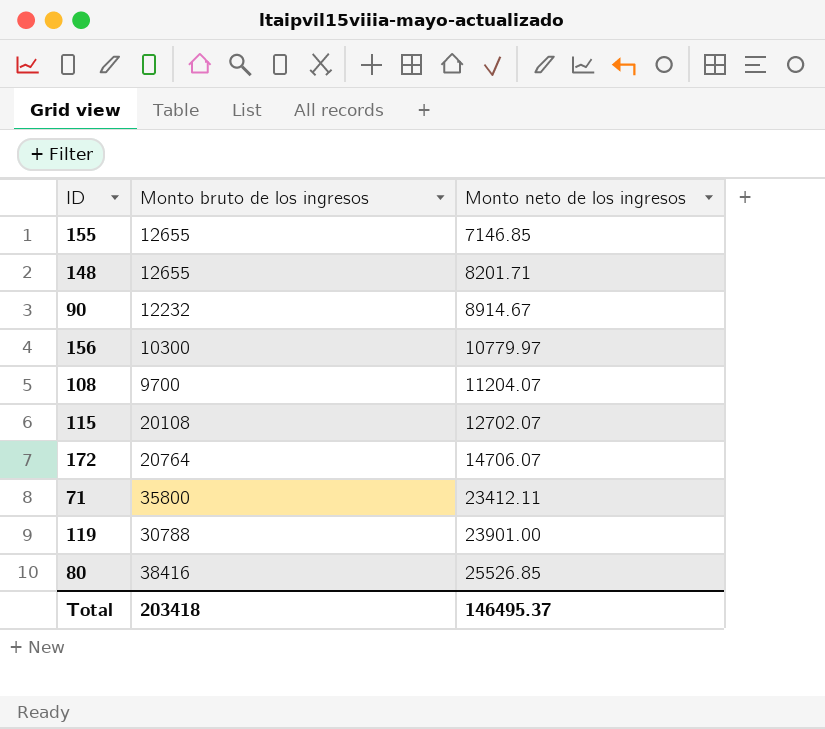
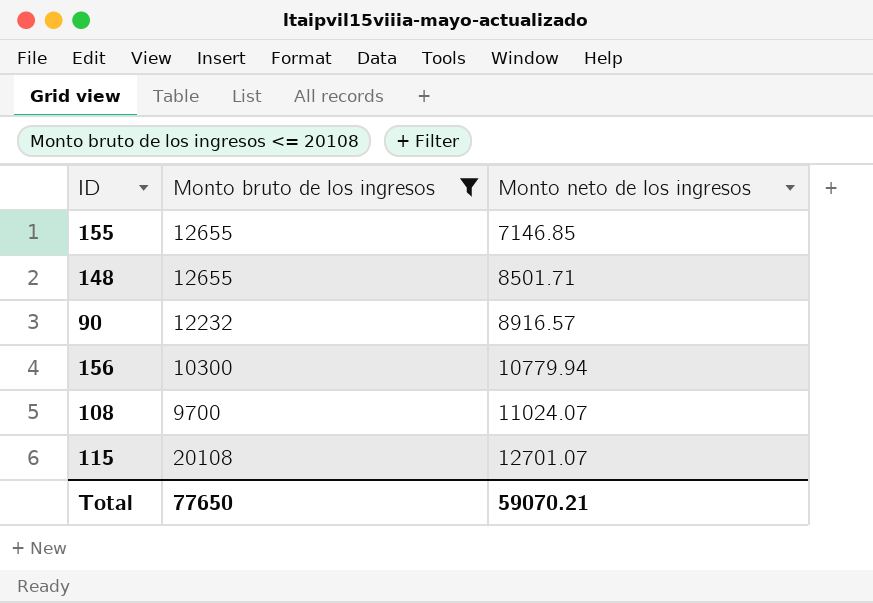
filter: none -> Monto bruto de los ingresos <= 20108
148 | Monto neto de los ingresos: 8201.71 -> 8501.71
90 | Monto neto de los ingresos: 8914.67 -> 8916.57
156 | Monto neto de los ingresos: 10779.97 -> 10779.94
108 | Monto neto de los ingresos: 11204.07 -> 11024.07
115 | Monto neto de los ingresos: 12702.07 -> 12701.07
Total | Monto bruto de los ingresos: 203418 -> 77650
Total | Monto neto de los ingresos: 146495.37 -> 59070.21

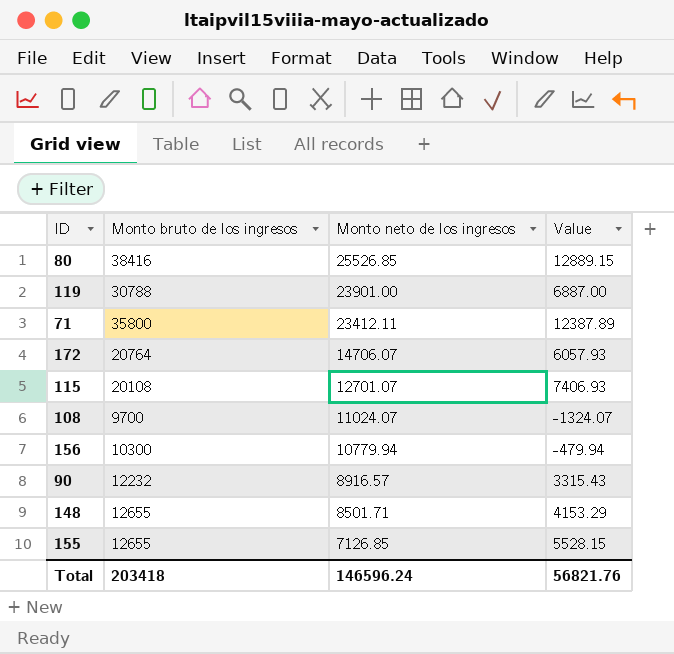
filter: Monto bruto de los ingresos <= 20108 -> none
row order: Monto neto de los ingresos ascending -> Monto neto de los ingresos descending
column Value | formula: none -> [Monto bruto de los ingresos] - [Monto neto de los ingresos]
155 | Monto neto de los ingresos: 7146.85 -> 7126.85
Total | Monto bruto de los ingresos: 77650 -> 203418
Total | Monto neto de los ingresos: 59070.21 -> 146596.24

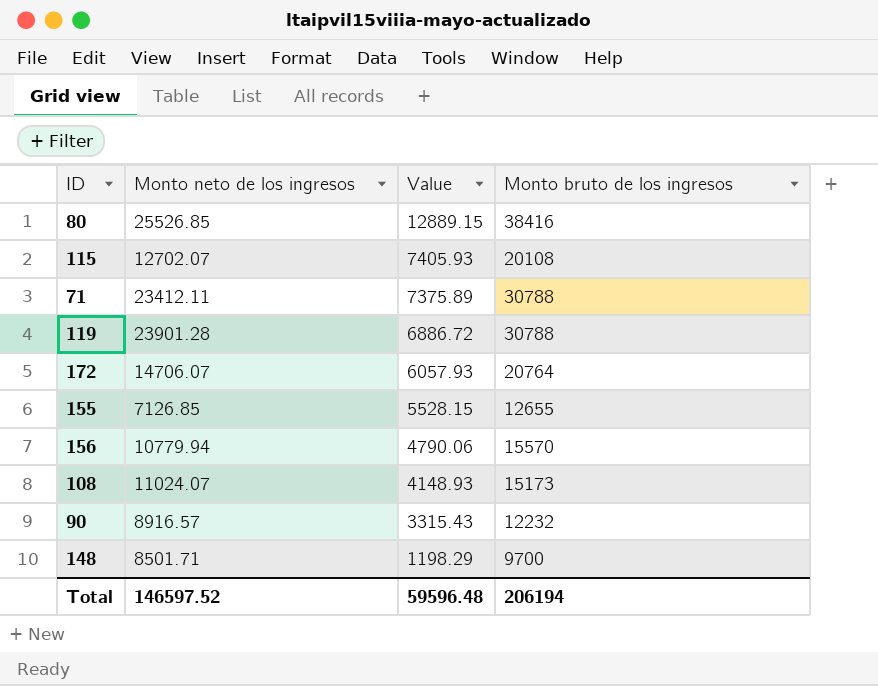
row order: Monto neto de los ingresos descending -> Value descending
column Monto bruto de los ingresos | position: 2 -> 4
115 | Monto neto de los ingresos: 12701.07 -> 12702.07
115 | Value: 7406.93 -> 7405.93
71 | Value: 12387.89 -> 7375.89
71 | Monto bruto de los ingresos: 35800 -> 30788
119 | Monto neto de los ingresos: 23901.00 -> 23901.28
119 | Value: 6887.00 -> 6886.72
156 | Value: -479.94 -> 4790.06
156 | Monto bruto de los ingresos: 10300 -> 15570
108 | Value: -1324.07 -> 4148.93
108 | Monto bruto de los ingresos: 9700 -> 15173
148 | Value: 4153.29 -> 1198.29
148 | Monto bruto de los ingresos: 12655 -> 9700
Total | Monto neto de los ingresos: 146596.24 -> 146597.52
Total | Value: 56821.76 -> 59596.48
Total | Monto bruto de los ingresos: 203418 -> 206194

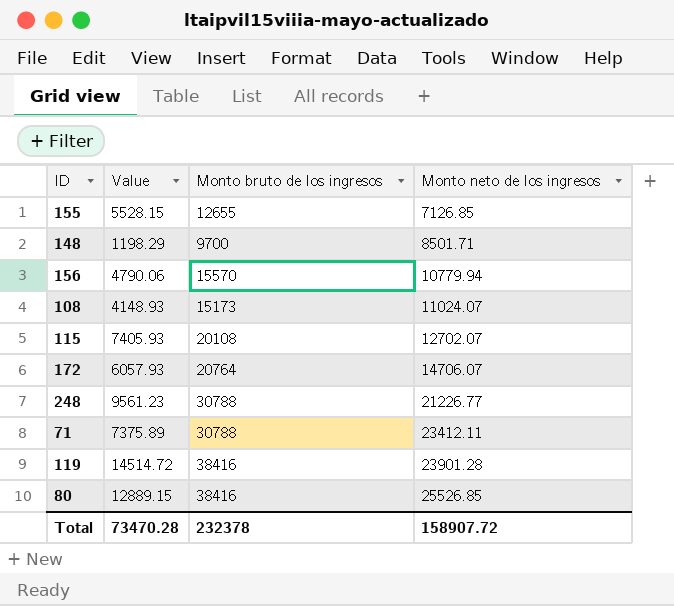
row order: Value descending -> Monto neto de los ingresos ascending
column Monto neto de los ingresos | position: 2 -> 4
row 90: 8916.57 | 3315.43 | 12232 -> none
row 248: none -> 9561.23 | 30788 | 21226.77
119 | Value: 6886.72 -> 14514.72
119 | Monto bruto de los ingresos: 30788 -> 38416
Total | Value: 59596.48 -> 73470.28
Total | Monto bruto de los ingresos: 206194 -> 232378
Total | Monto neto de los ingresos: 146597.52 -> 158907.72

